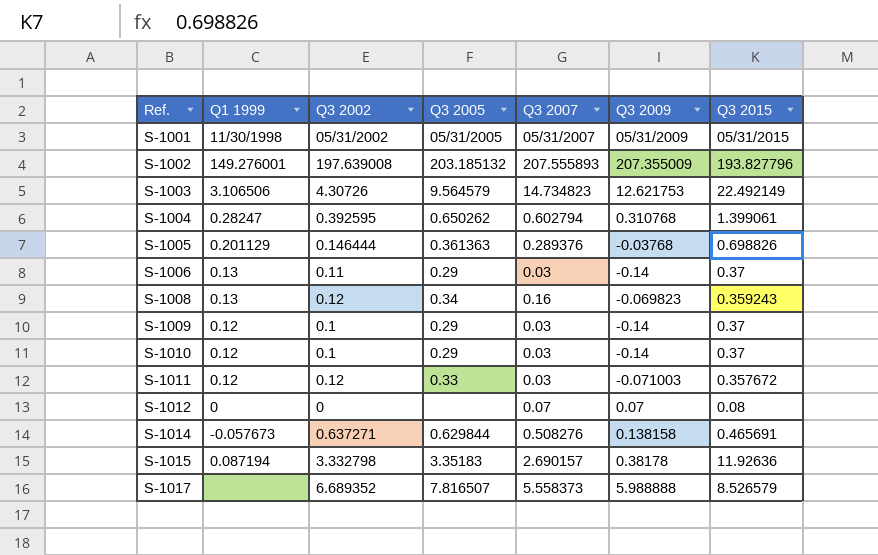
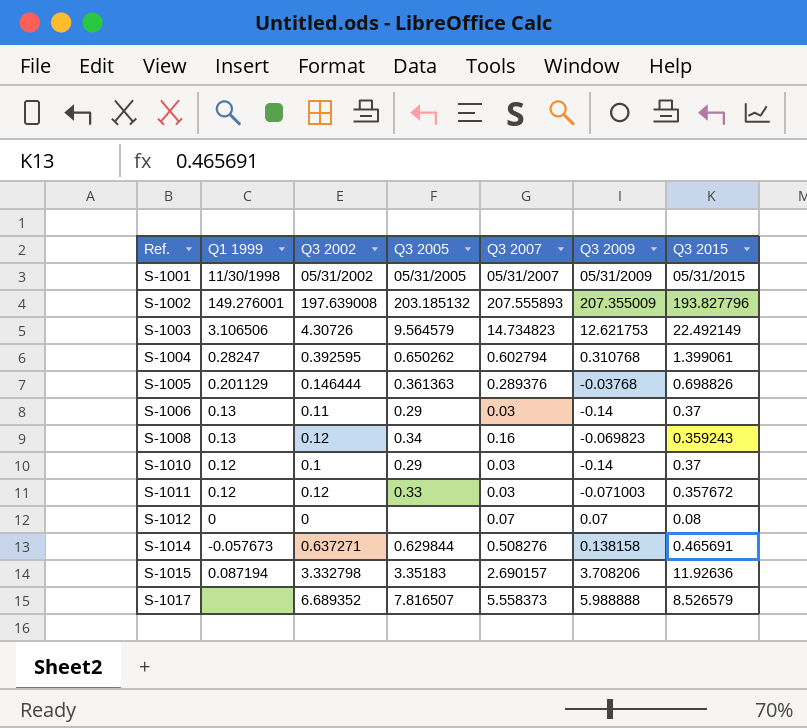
row S-1009: 0.12 | 0.1 | 0.29 | 0.03 | -0.14 | 0.37 -> none
S-1015 | Q3 2009: 0.38178 -> 3.708206

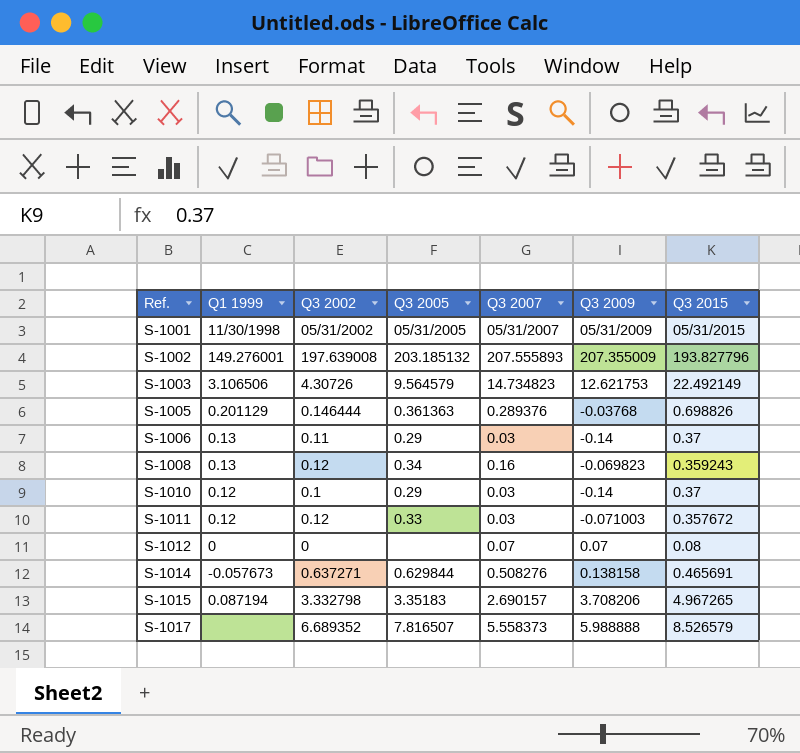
row S-1004: 0.28247 | 0.392595 | 0.650262 | 0.602794 | 0.310768 | 1.399061 -> none
S-1015 | Q3 2015: 11.92636 -> 4.967265

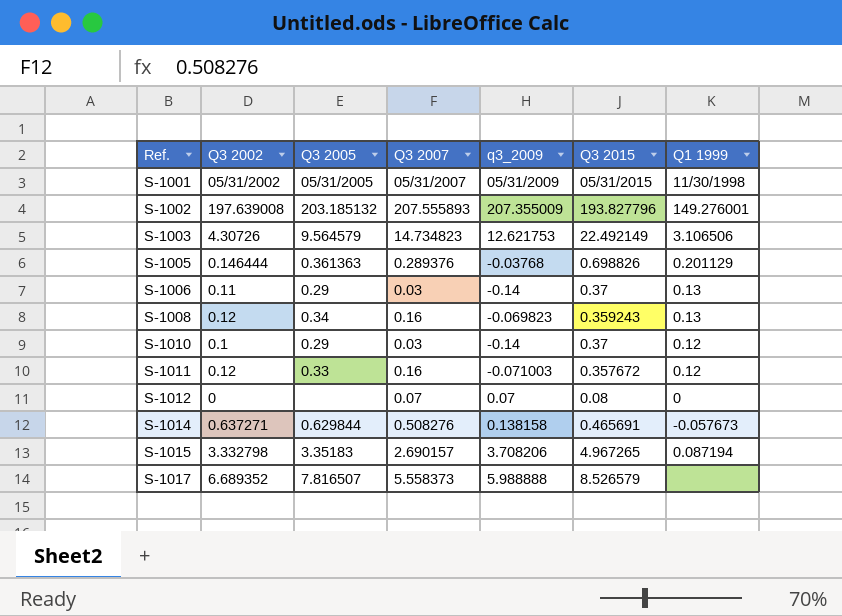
column name: Q3 2009 -> q3_2009
column Q1 1999 | position: 2 -> 7
S-1011 | Q3 2007: 0.03 -> 0.16

